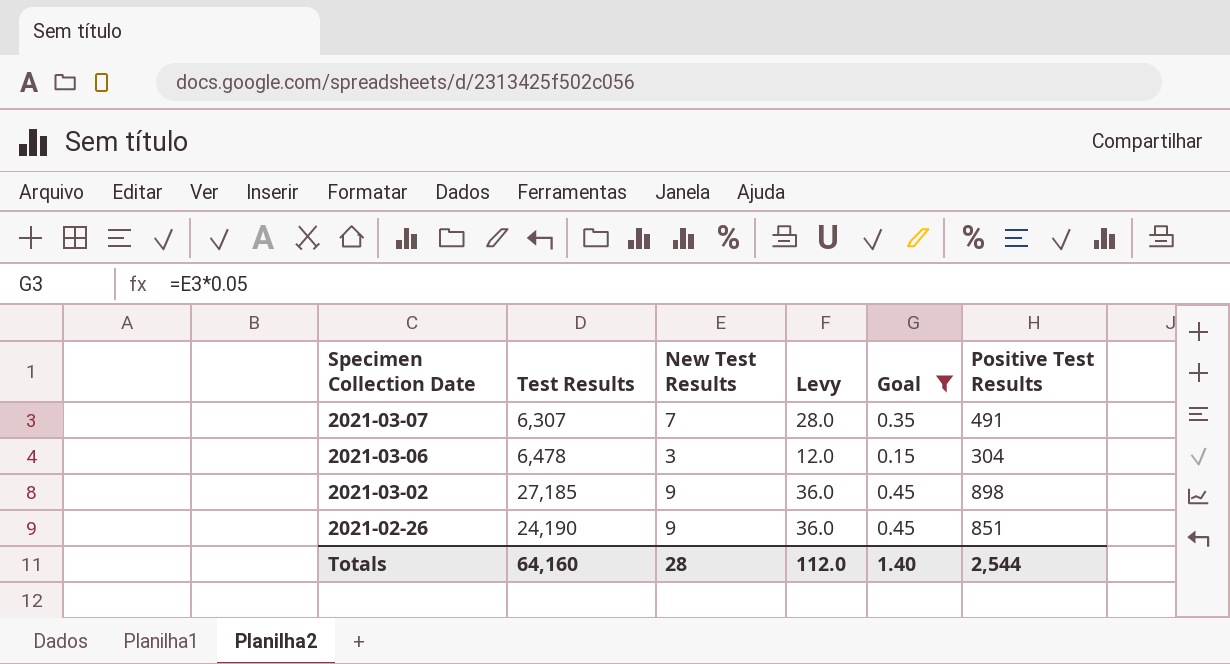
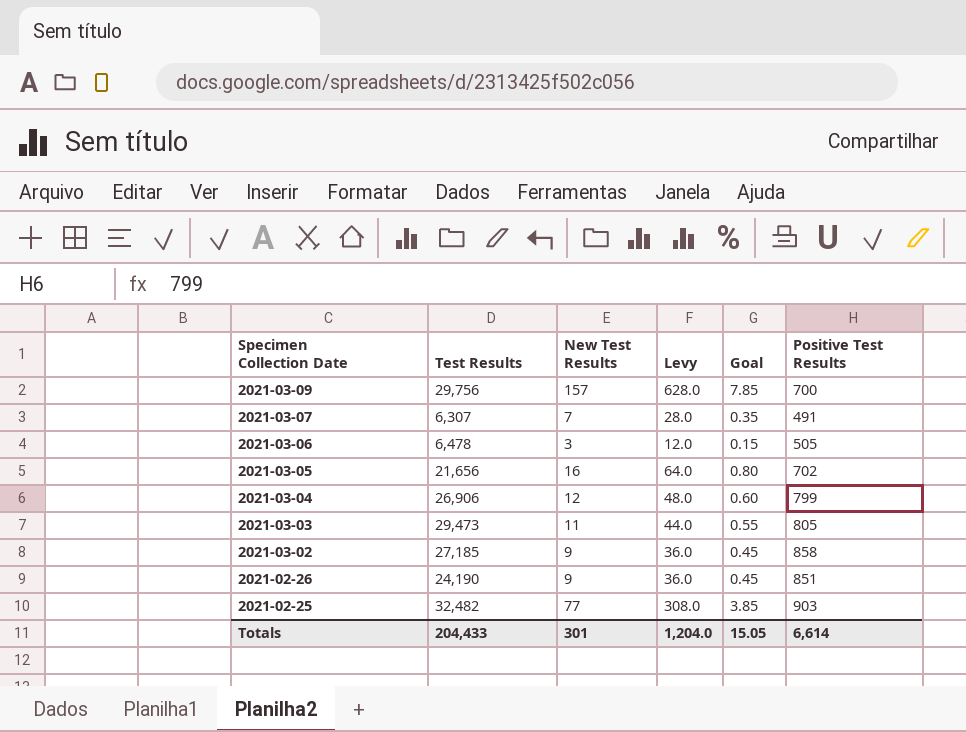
filter: Goal <= 0.45 -> none
2021-03-06 | Positive Test Results: 304 -> 505
2021-03-02 | Positive Test Results: 898 -> 858
Totals | Test Results: 64,160 -> 204,433
Totals | New Test Results: 28 -> 301
Totals | Levy: 112.0 -> 1,204.0
Totals | Goal: 1.40 -> 15.05
Totals | Positive Test Results: 2,544 -> 6,614

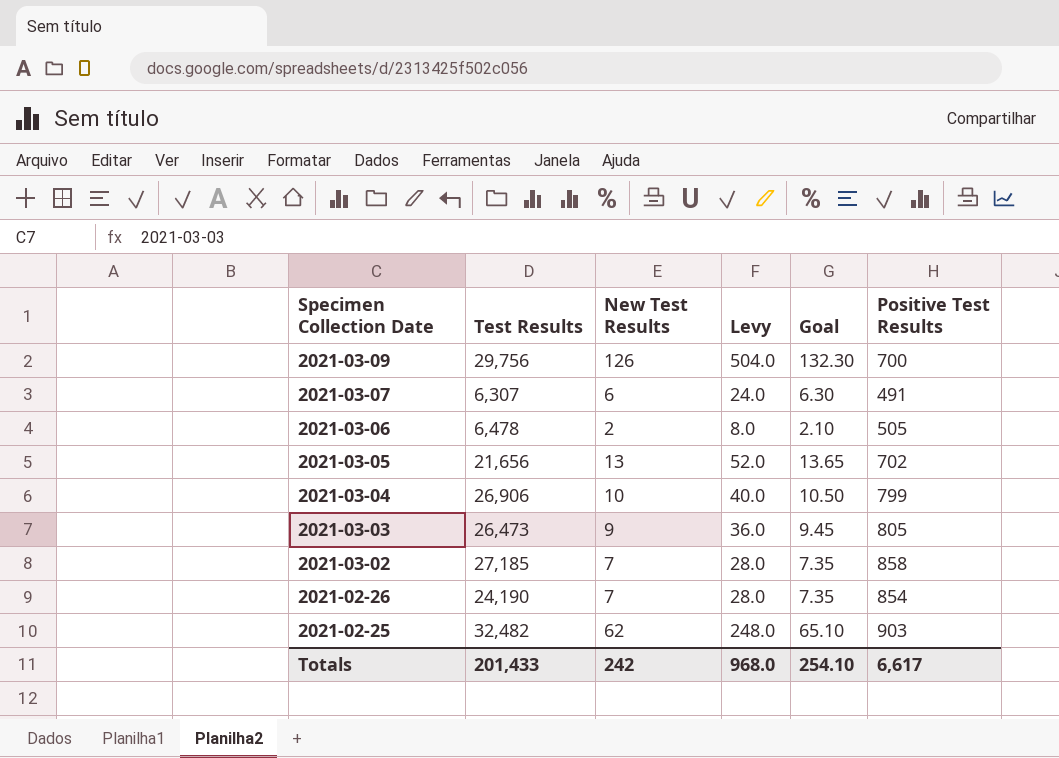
column Goal | formula: [New Test Results] * 0.05 -> [New Test Results] * 1.05
2021-03-09 | New Test Results: 157 -> 126
2021-03-09 | Levy: 628.0 -> 504.0
2021-03-07 | New Test Results: 7 -> 6
2021-03-07 | Levy: 28.0 -> 24.0
2021-03-06 | New Test Results: 3 -> 2
2021-03-06 | Levy: 12.0 -> 8.0
2021-03-05 | New Test Results: 16 -> 13
2021-03-05 | Levy: 64.0 -> 52.0
2021-03-04 | New Test Results: 12 -> 10
2021-03-04 | Levy: 48.0 -> 40.0
2021-03-03 | Test Results: 29,473 -> 26,473
2021-03-03 | New Test Results: 11 -> 9
2021-03-03 | Levy: 44.0 -> 36.0
2021-03-02 | New Test Results: 9 -> 7
2021-03-02 | Levy: 36.0 -> 28.0
2021-02-26 | New Test Results: 9 -> 7
2021-02-26 | Levy: 36.0 -> 28.0
2021-02-26 | Positive Test Results: 851 -> 854
2021-02-25 | New Test Results: 77 -> 62
2021-02-25 | Levy: 308.0 -> 248.0
Totals | Test Results: 204,433 -> 201,433
Totals | New Test Results: 301 -> 242
Totals | Levy: 1,204.0 -> 968.0
Totals | Goal: 15.05 -> 254.10
Totals | Positive Test Results: 6,614 -> 6,617

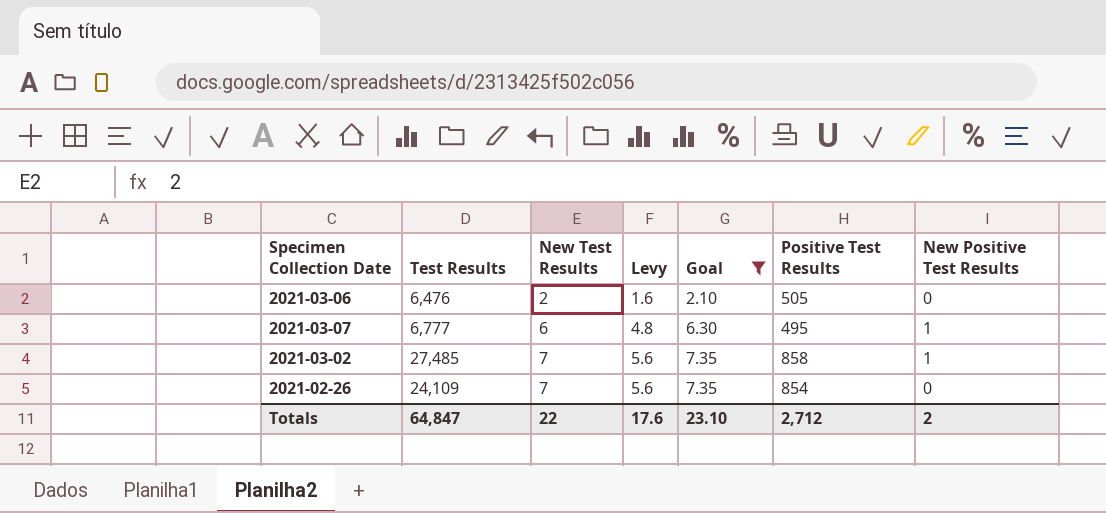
filter: none -> Goal <= 7.35
row order: Specimen Collection Date descending -> New Test Results ascending
column Levy | formula: [New Test Results] * 4 -> [New Test Results] * 0.8
column New Positive Test Results | position: none -> 7
2021-03-06 | Test Results: 6,478 -> 6,476
2021-03-07 | Test Results: 6,307 -> 6,777
2021-03-07 | Positive Test Results: 491 -> 495
2021-03-02 | Test Results: 27,185 -> 27,485
2021-02-26 | Test Results: 24,190 -> 24,109
Totals | Test Results: 201,433 -> 64,847
Totals | New Test Results: 242 -> 22
Totals | Levy: 968.0 -> 17.6
Totals | Goal: 254.10 -> 23.10
Totals | Positive Test Results: 6,617 -> 2,712

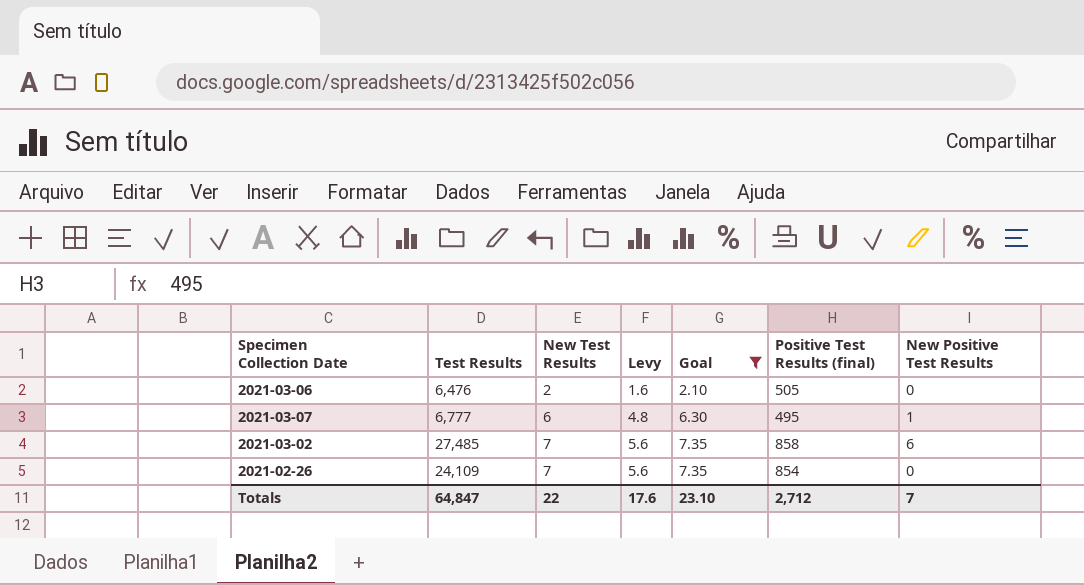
column name: Positive Test Results -> Positive Test Results (final)
2021-03-02 | New Positive Test Results: 1 -> 6
Totals | New Positive Test Results: 2 -> 7

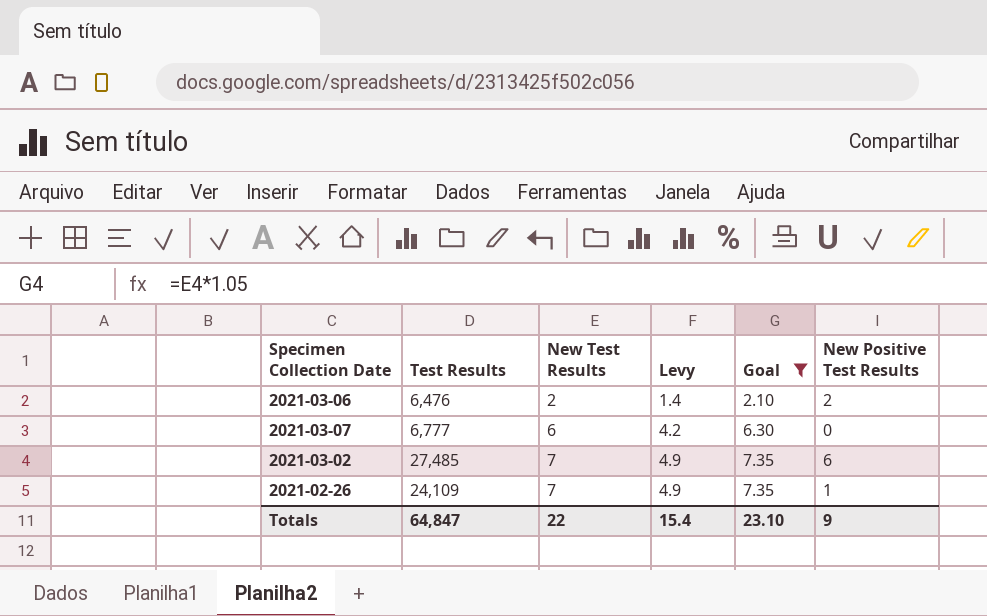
column Positive Test Results (final) | position: 6 -> none
column Levy | formula: [New Test Results] * 0.8 -> [New Test Results] * 0.7
2021-03-06 | New Positive Test Results: 0 -> 2
2021-03-07 | New Positive Test Results: 1 -> 0
2021-02-26 | New Positive Test Results: 0 -> 1
Totals | Levy: 17.6 -> 15.4
Totals | New Positive Test Results: 7 -> 9

